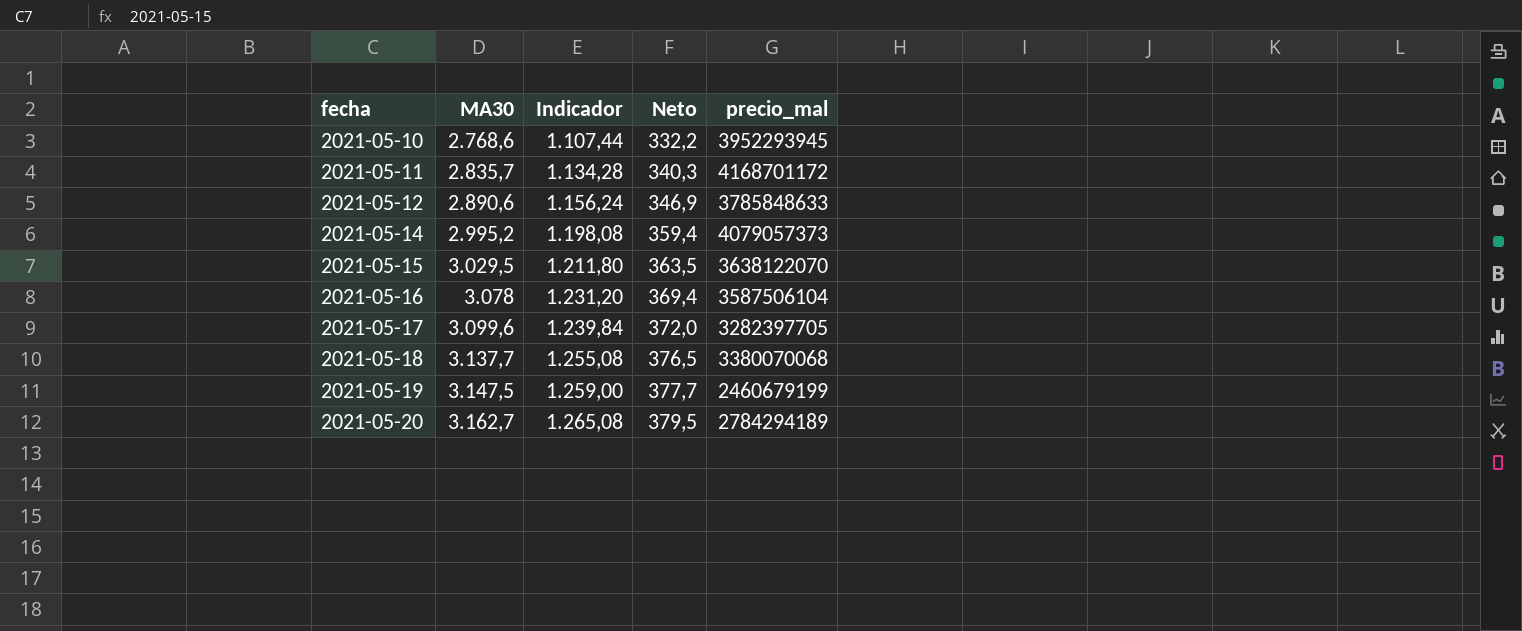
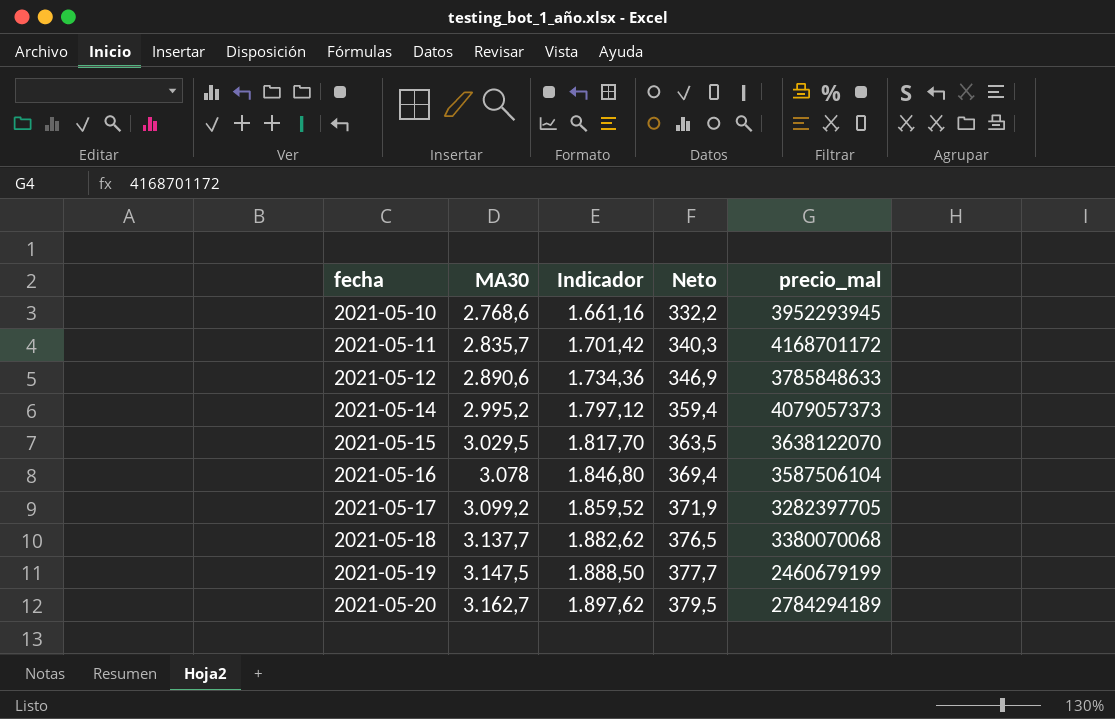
column Indicador | formula: [MA30] * 0,4 -> [MA30] * 0,6
2021-05-17 | MA30: 3.099,6 -> 3.099,2
2021-05-17 | Neto: 372,0 -> 371,9

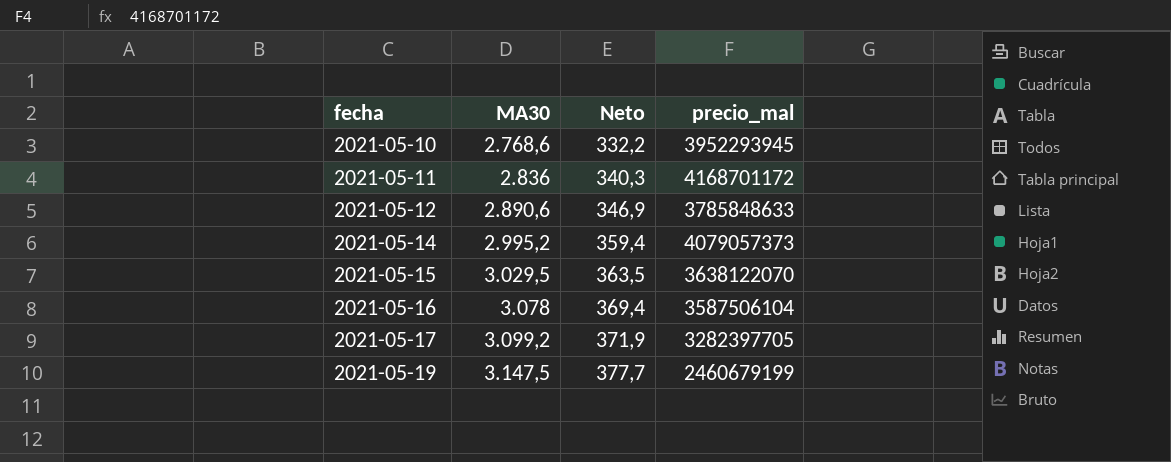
column Indicador | formula: [MA30] * 0,6 -> none
row 2021-05-18: 3.137,7 | 1.882,62 | 376,5 | 3380070068 -> none
row 2021-05-20: 3.162,7 | 1.897,62 | 379,5 | 2784294189 -> none
2021-05-11 | MA30: 2.835,7 -> 2.836

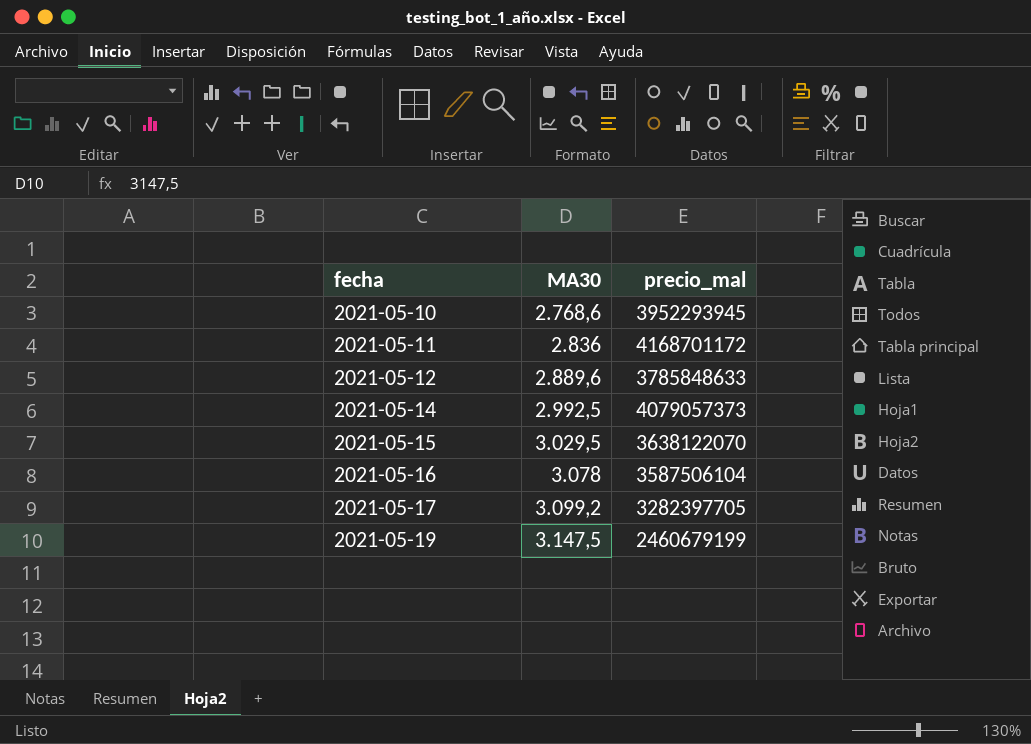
column Neto | formula: [MA30] * 0,12 -> none
2021-05-12 | MA30: 2.890,6 -> 2.889,6
2021-05-14 | MA30: 2.995,2 -> 2.992,5

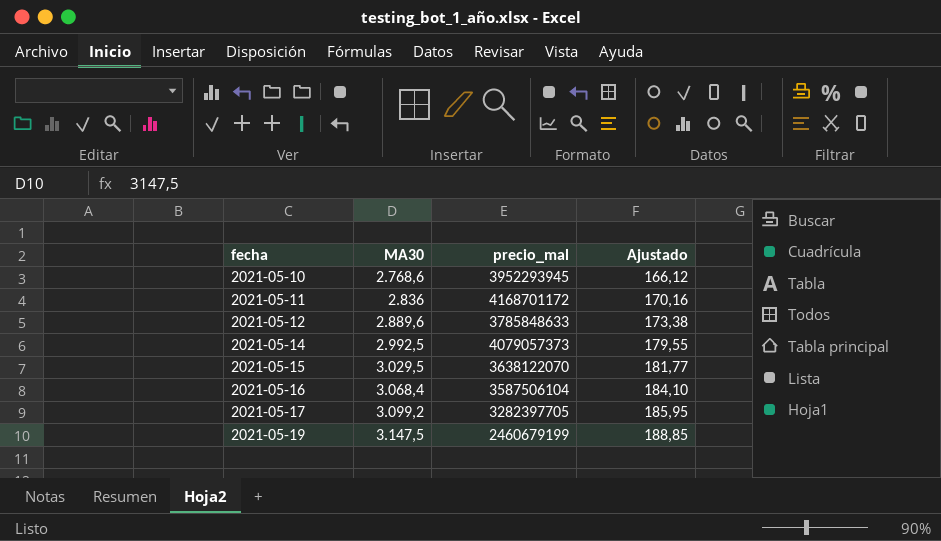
column Ajustado | formula: none -> [MA30] * 0,06
2021-05-16 | MA30: 3.078 -> 3.068,4

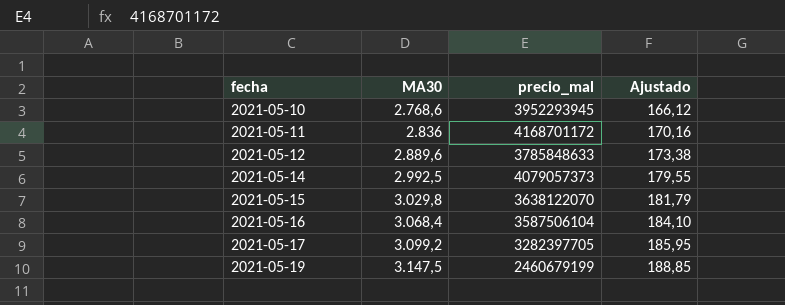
2021-05-15 | MA30: 3.029,5 -> 3.029,8
2021-05-15 | Ajustado: 181,77 -> 181,79

